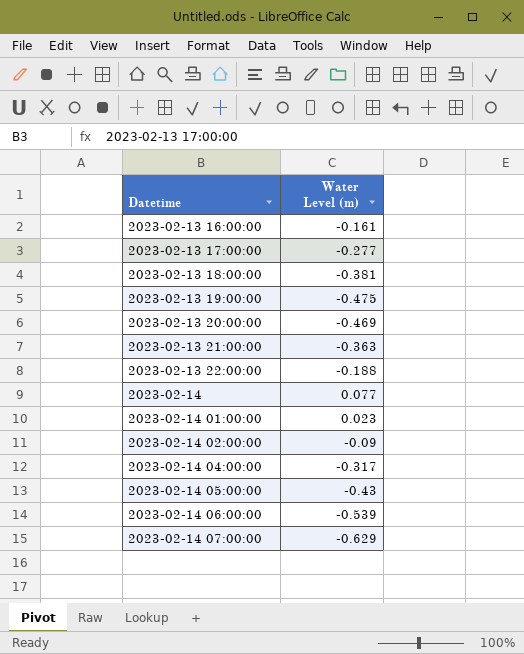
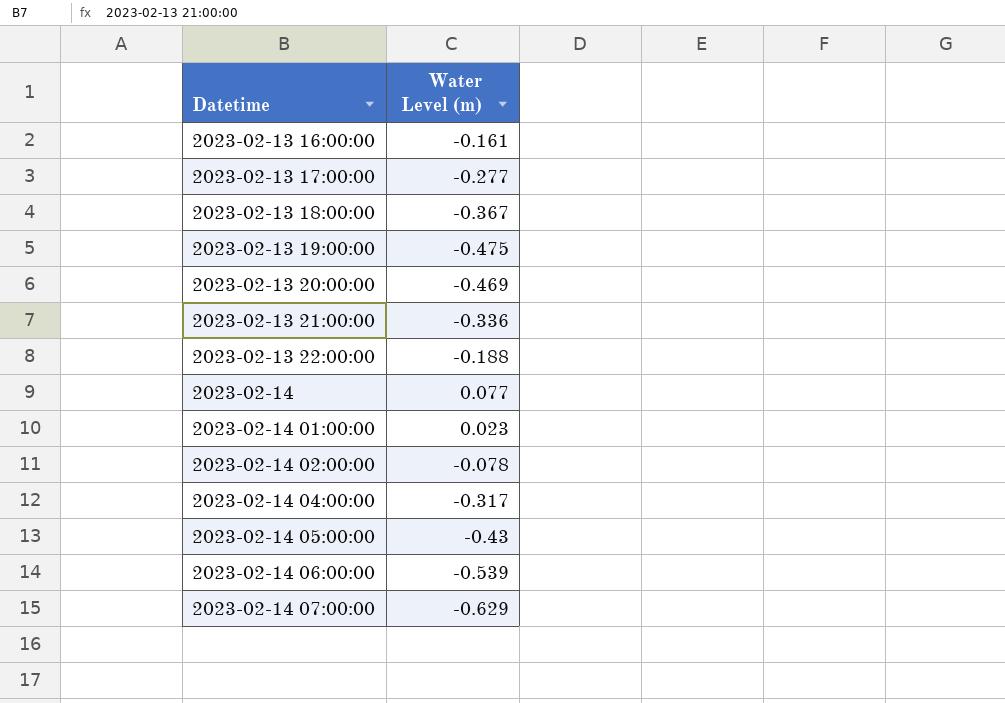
2023-02-13 18:00:00 | Water Level (m): -0.381 -> -0.367
2023-02-13 21:00:00 | Water Level (m): -0.363 -> -0.336
2023-02-14 02:00:00 | Water Level (m): -0.09 -> -0.078

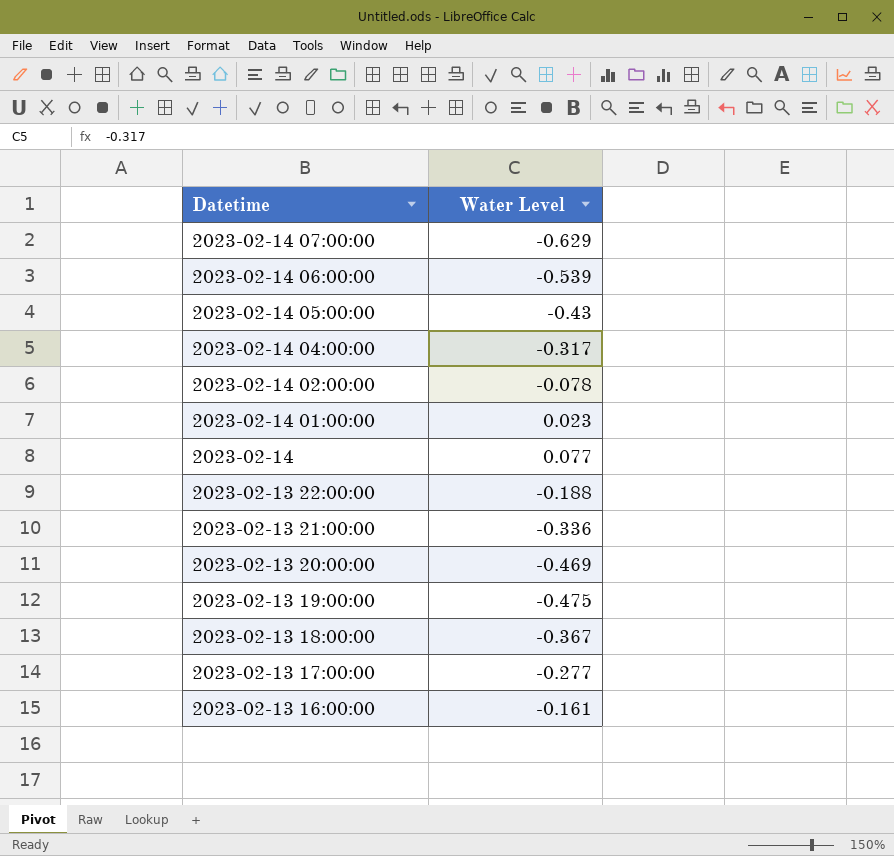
row order: Datetime ascending -> Datetime descending
column name: Water Level (m) -> Water Level

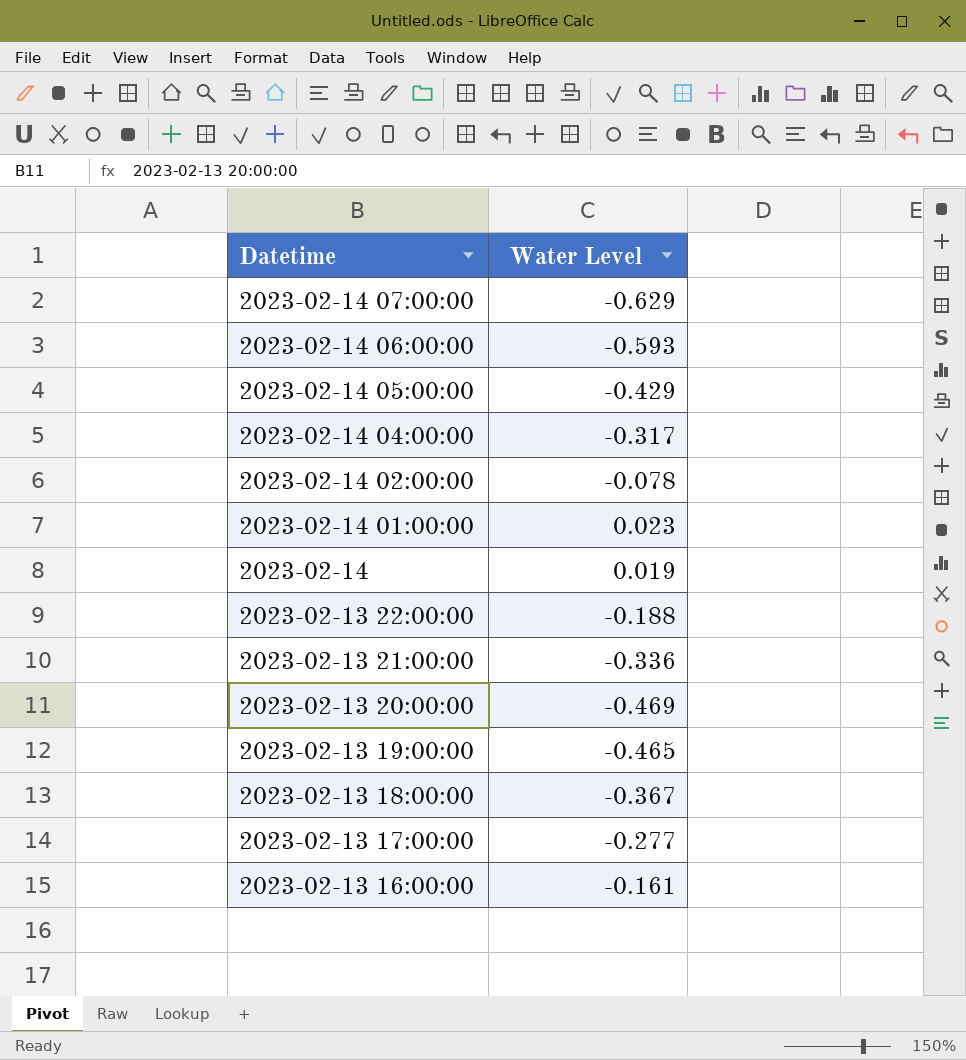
2023-02-14 06:00:00 | Water Level: -0.539 -> -0.593
2023-02-14 05:00:00 | Water Level: -0.43 -> -0.429
2023-02-14 | Water Level: 0.077 -> 0.019
2023-02-13 19:00:00 | Water Level: -0.475 -> -0.465

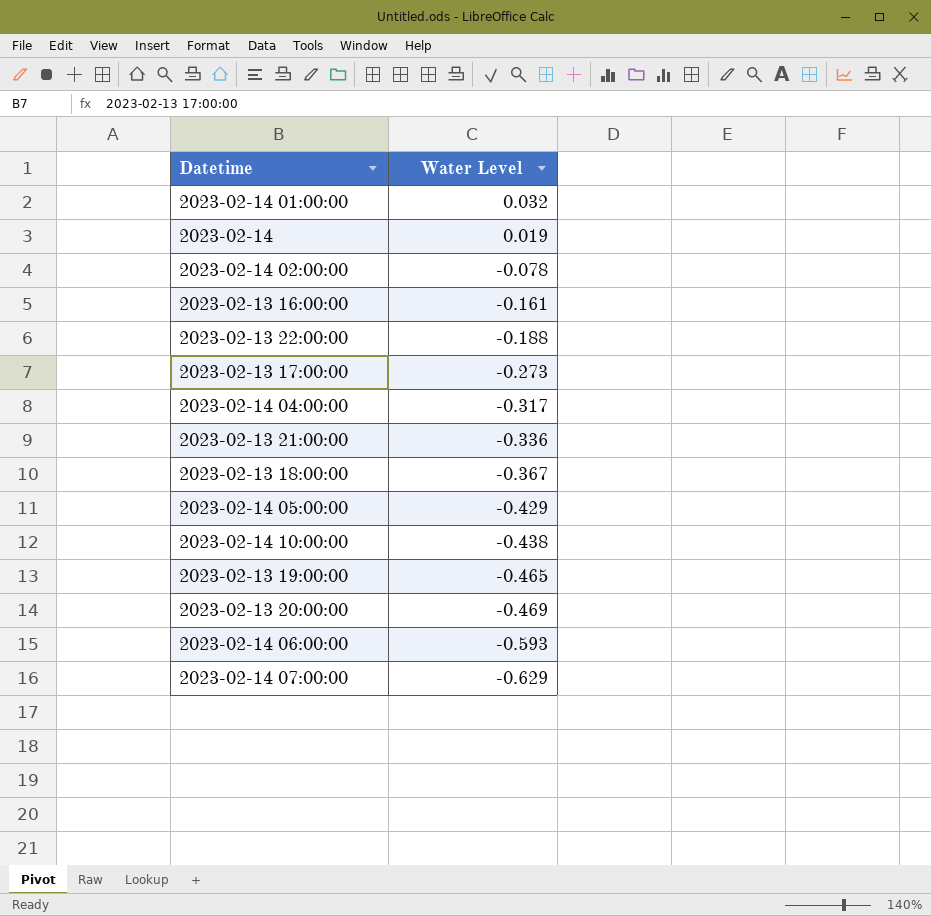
row order: Datetime descending -> Water Level descending
2023-02-14 01:00:00 | Water Level: 0.023 -> 0.032
2023-02-13 17:00:00 | Water Level: -0.277 -> -0.273
row 2023-02-14 10:00:00: none -> -0.438

